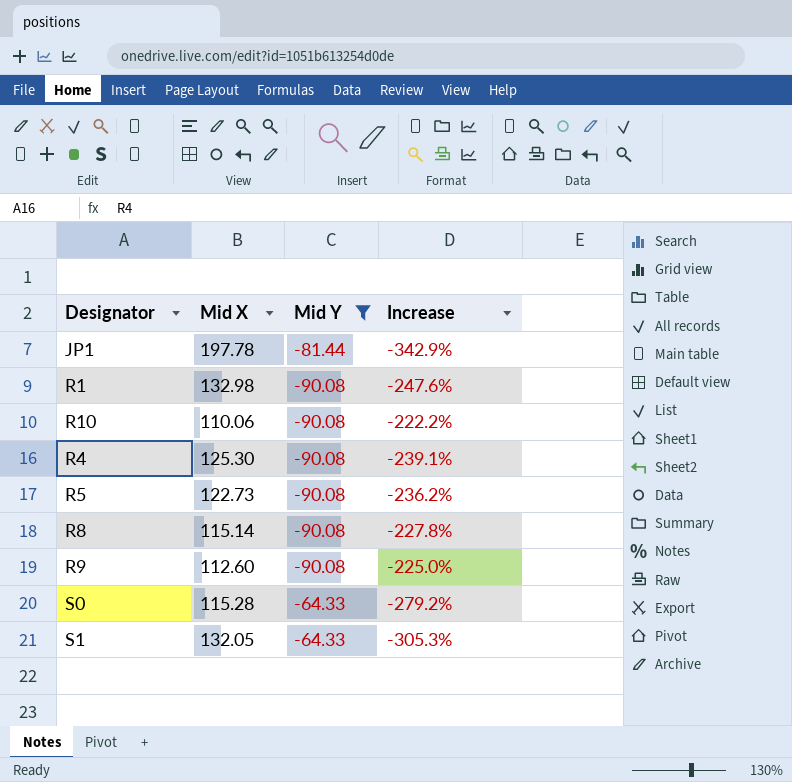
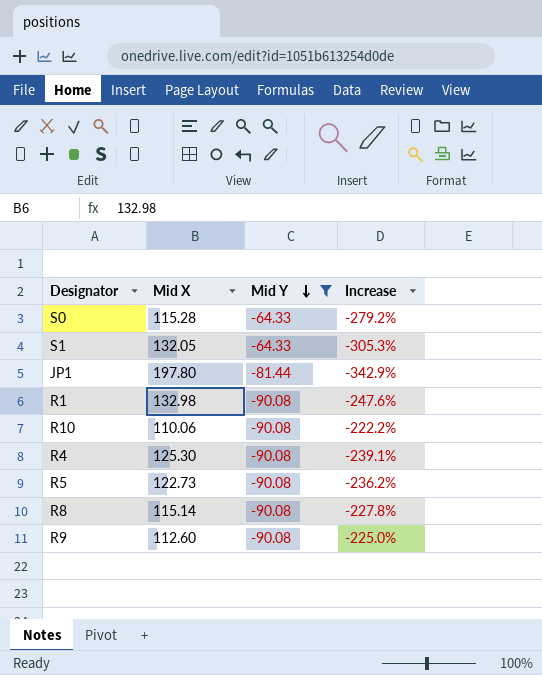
row order: none -> Mid Y descending
JP1 | Mid X: 197.78 -> 197.80

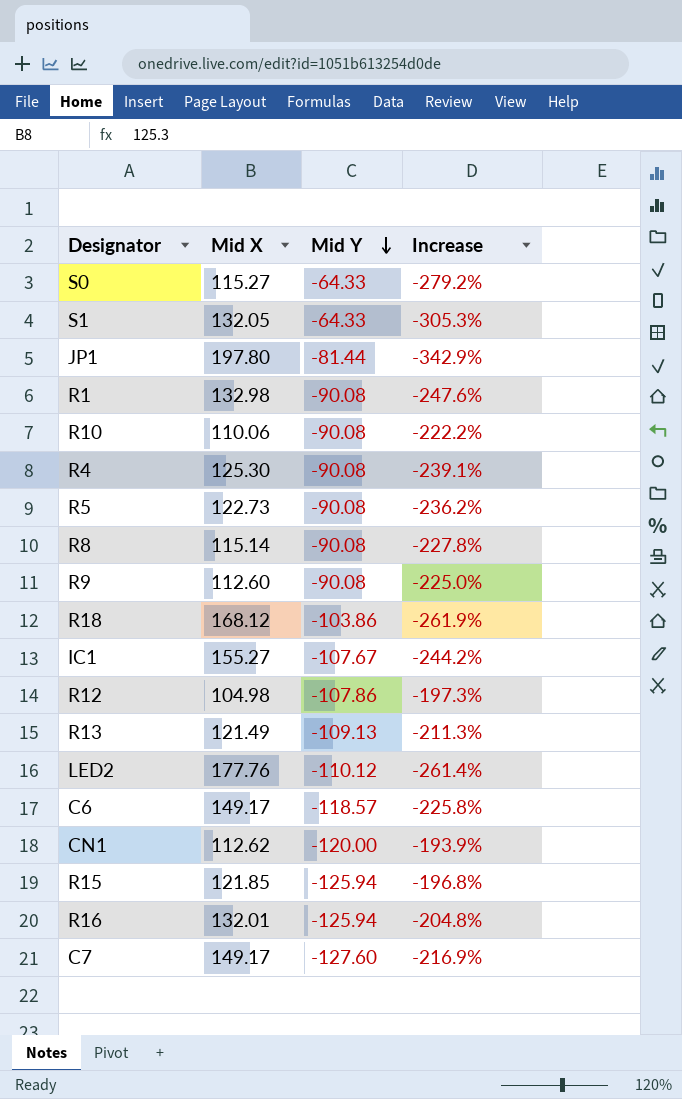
filter: Mid Y >= -90.08 -> none
S0 | Mid X: 115.28 -> 115.27

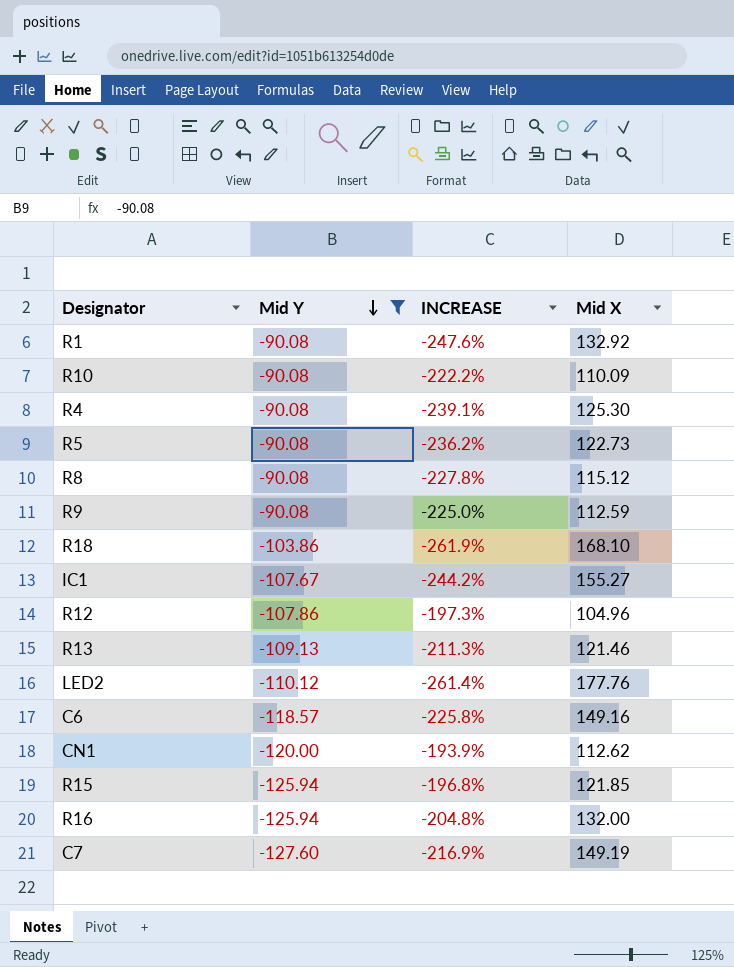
filter: none -> Mid Y <= -90.08
column name: Increase -> INCREASE
column Mid X | position: 2 -> 4
R1 | Mid X: 132.98 -> 132.92
R10 | Mid X: 110.06 -> 110.09
R8 | Mid X: 115.14 -> 115.12
R9 | Mid X: 112.60 -> 112.59
R18 | Mid X: 168.12 -> 168.10
R12 | Mid X: 104.98 -> 104.96
R13 | Mid X: 121.49 -> 121.46
C6 | Mid X: 149.17 -> 149.16
R16 | Mid X: 132.01 -> 132.00
C7 | Mid X: 149.17 -> 149.19

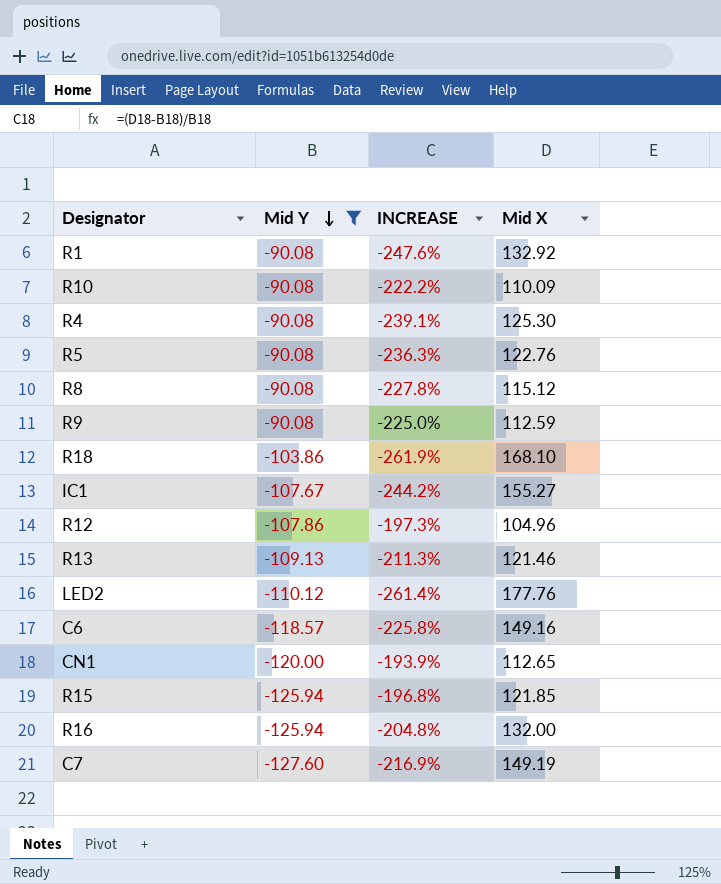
R5 | INCREASE: -236.2% -> -236.3%
R5 | Mid X: 122.73 -> 122.76
CN1 | Mid X: 112.62 -> 112.65

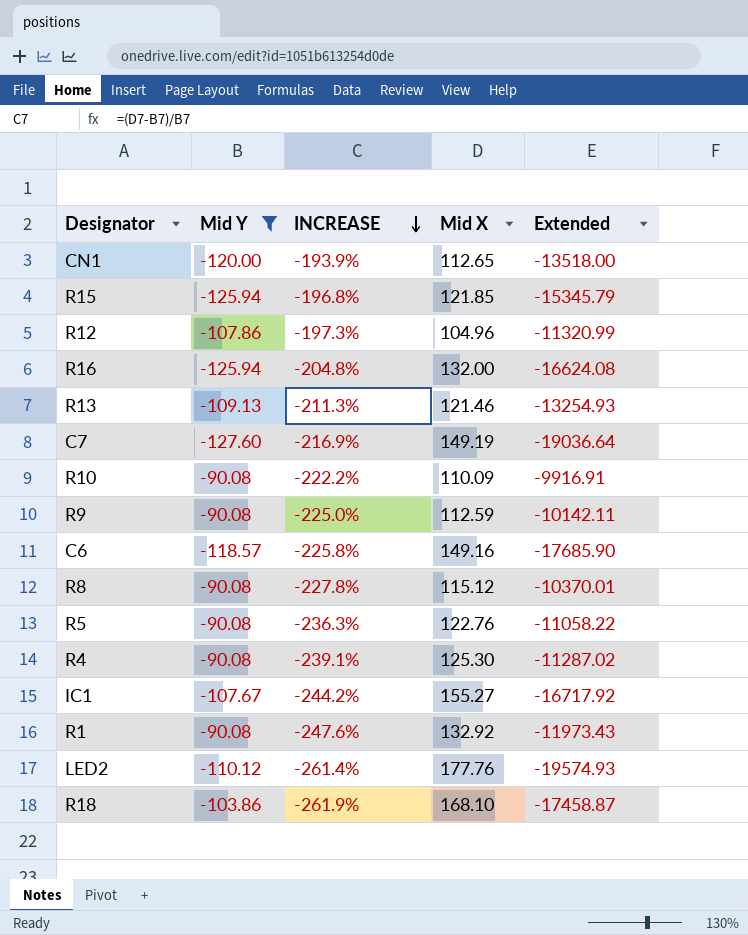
row order: Mid Y descending -> INCREASE descending
column Extended | formula: none -> [Mid Y] * [Mid X]

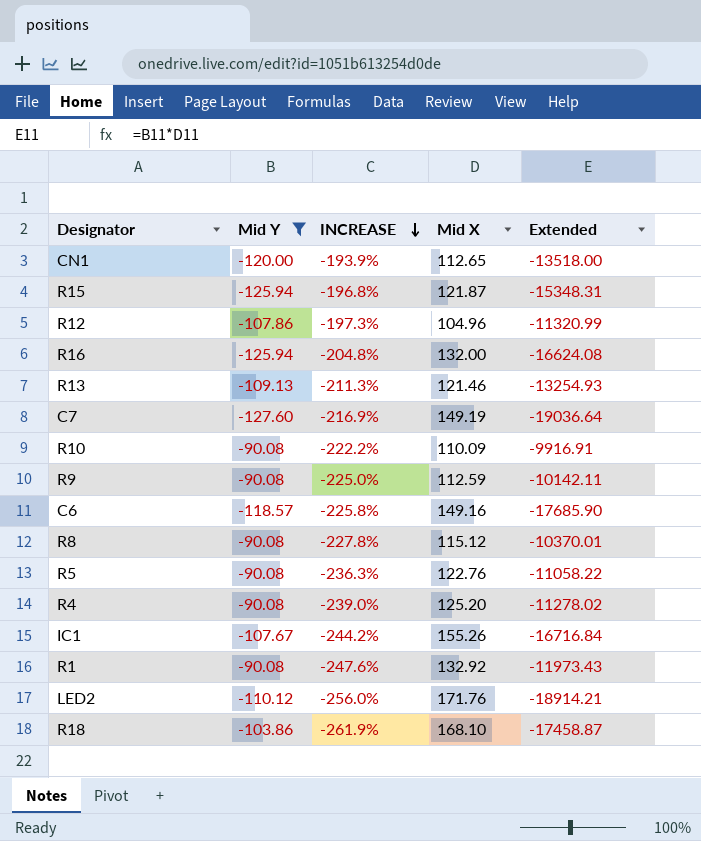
R15 | Mid X: 121.85 -> 121.87
R15 | Extended: -15345.79 -> -15348.31
R4 | INCREASE: -239.1% -> -239.0%
R4 | Mid X: 125.30 -> 125.20
R4 | Extended: -11287.02 -> -11278.02
IC1 | Mid X: 155.27 -> 155.26
IC1 | Extended: -16717.92 -> -16716.84
LED2 | INCREASE: -261.4% -> -256.0%
LED2 | Mid X: 177.76 -> 171.76
LED2 | Extended: -19574.93 -> -18914.21

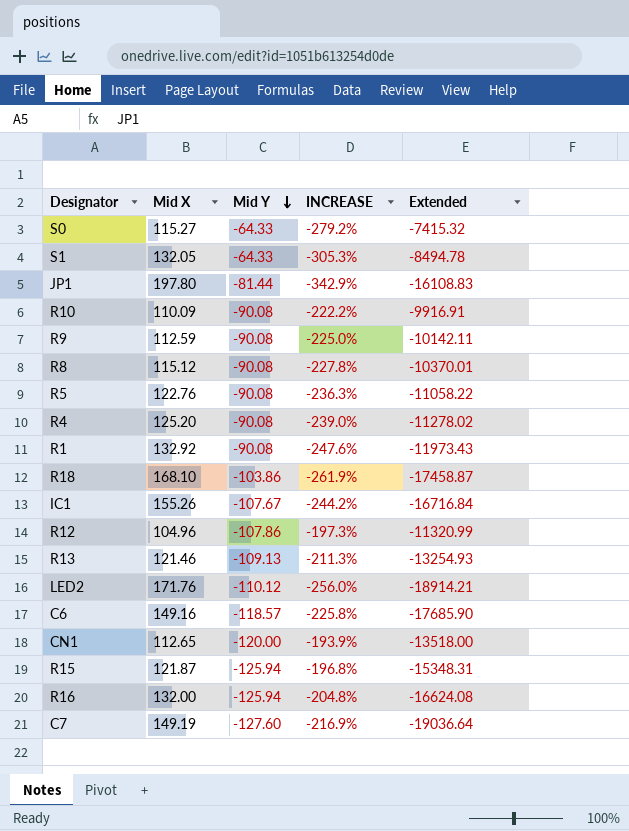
filter: Mid Y <= -90.08 -> none
row order: INCREASE descending -> Mid Y descending
column Mid X | position: 4 -> 2

